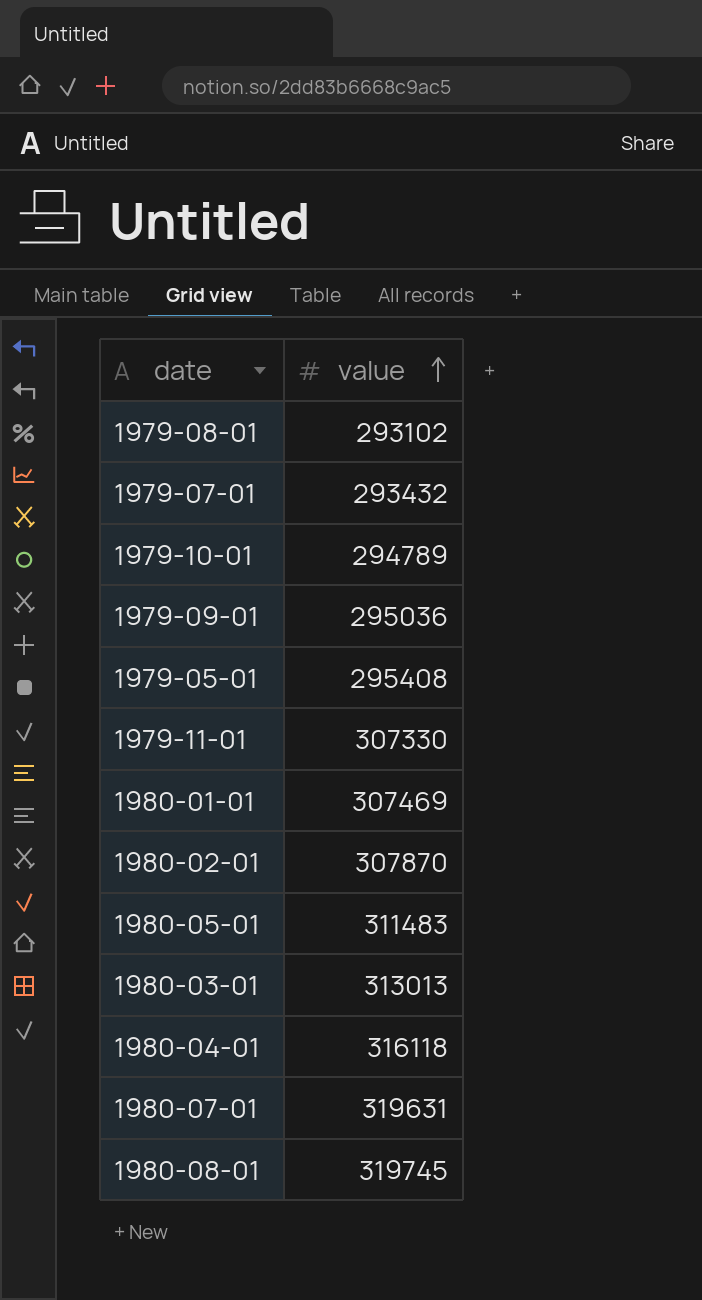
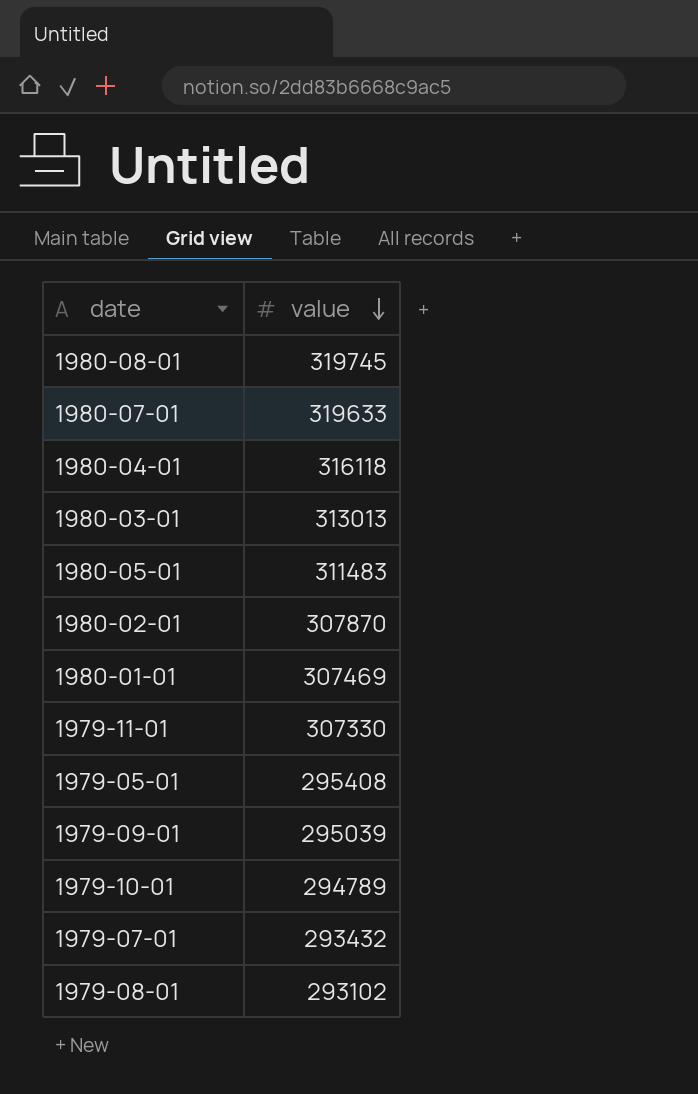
row order: value ascending -> value descending
1980-07-01 | value: 319631 -> 319633
1979-09-01 | value: 295036 -> 295039

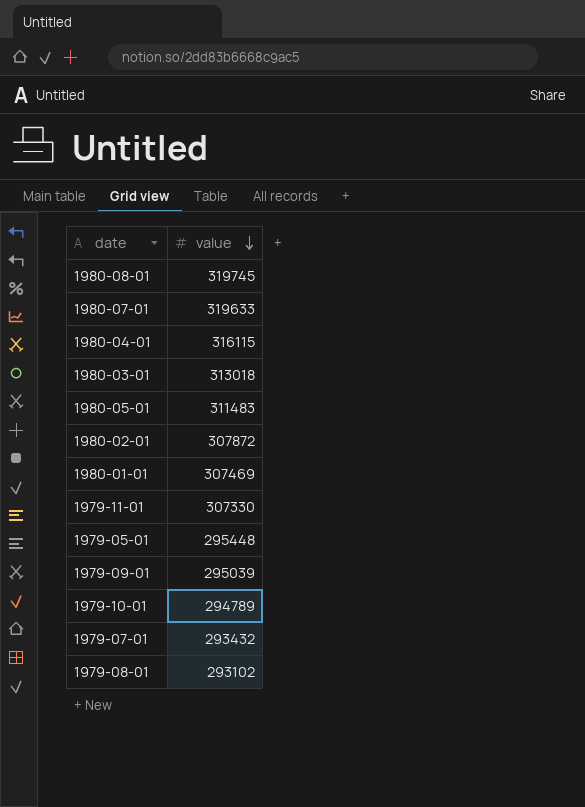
1980-04-01 | value: 316118 -> 316115
1980-03-01 | value: 313013 -> 313018
1980-02-01 | value: 307870 -> 307872
1979-05-01 | value: 295408 -> 295448

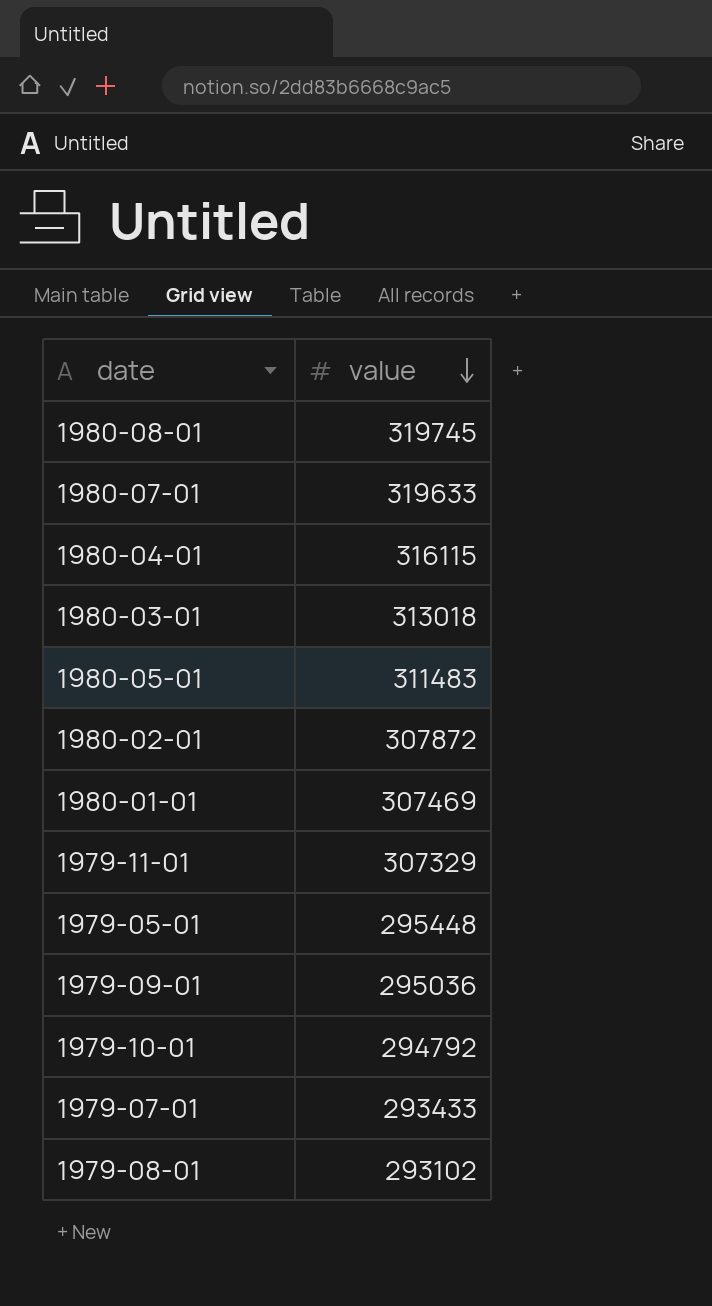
1979-11-01 | value: 307330 -> 307329
1979-09-01 | value: 295039 -> 295036
1979-10-01 | value: 294789 -> 294792
1979-07-01 | value: 293432 -> 293433

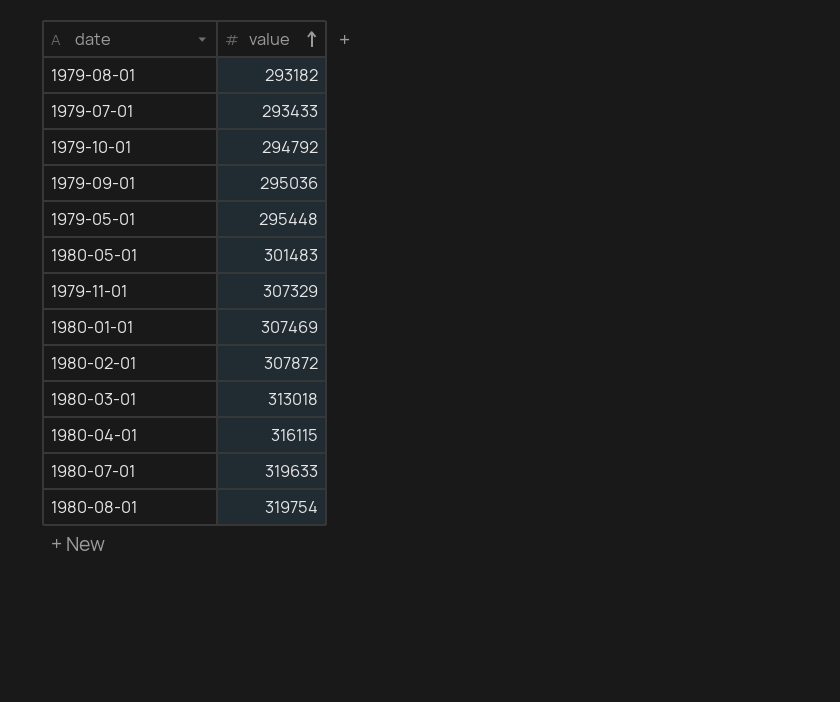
row order: value descending -> value ascending
1979-08-01 | value: 293102 -> 293182
1980-05-01 | value: 311483 -> 301483
1980-08-01 | value: 319745 -> 319754

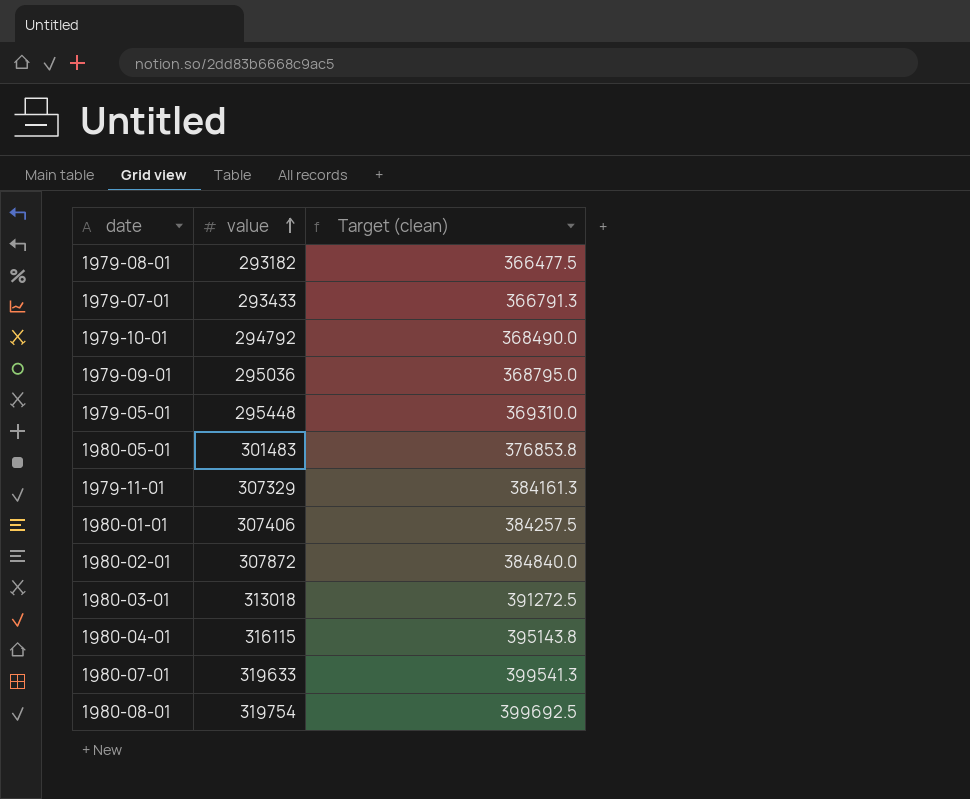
column Target (clean) | formula: none -> [value] * 1.25
1980-01-01 | value: 307469 -> 307406

